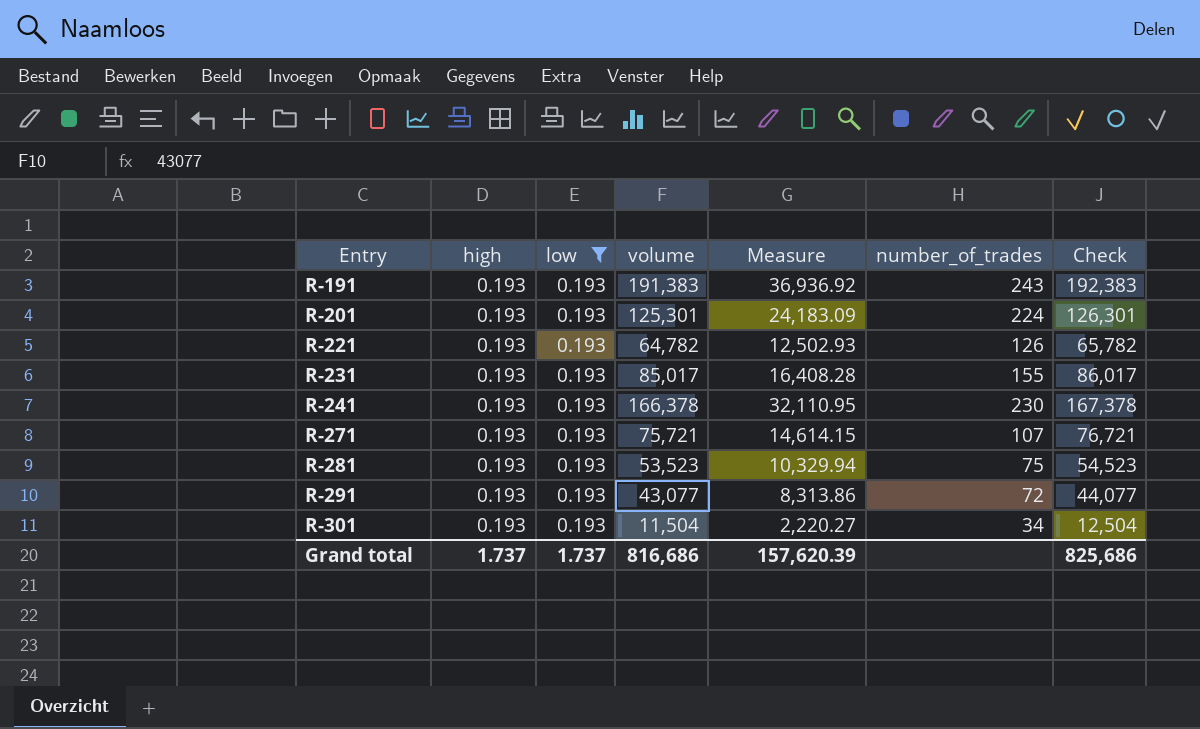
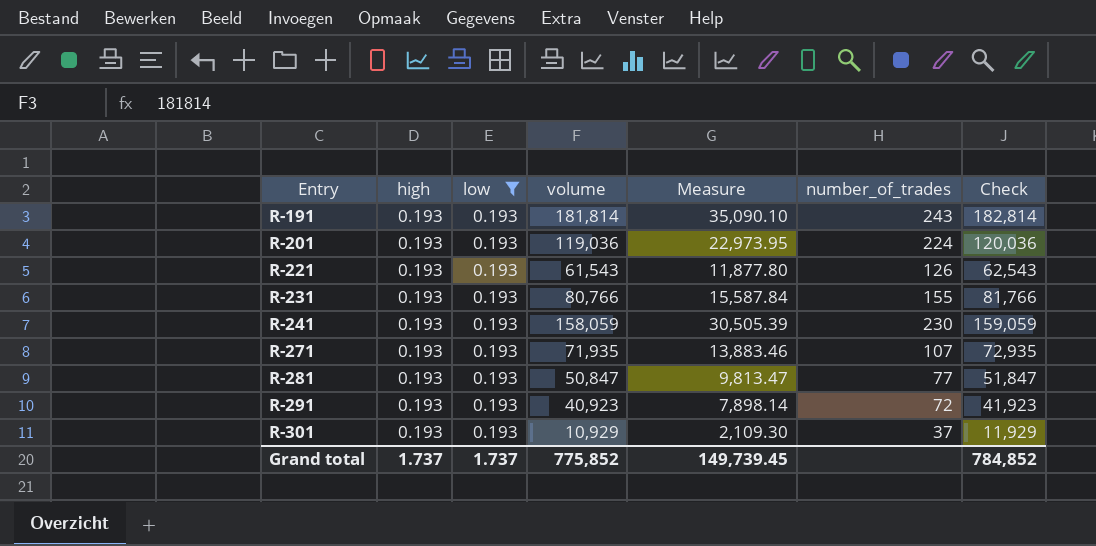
R-191 | volume: 191,383 -> 181,814
R-191 | Measure: 36,936.92 -> 35,090.10
R-191 | Check: 192,383 -> 182,814
R-201 | volume: 125,301 -> 119,036
R-201 | Measure: 24,183.09 -> 22,973.95
R-201 | Check: 126,301 -> 120,036
R-221 | volume: 64,782 -> 61,543
R-221 | Measure: 12,502.93 -> 11,877.80
R-221 | Check: 65,782 -> 62,543
R-231 | volume: 85,017 -> 80,766
R-231 | Measure: 16,408.28 -> 15,587.84
R-231 | Check: 86,017 -> 81,766
R-241 | volume: 166,378 -> 158,059
R-241 | Measure: 32,110.95 -> 30,505.39
R-241 | Check: 167,378 -> 159,059
R-271 | volume: 75,721 -> 71,935
R-271 | Measure: 14,614.15 -> 13,883.46
R-271 | Check: 76,721 -> 72,935
R-281 | volume: 53,523 -> 50,847
R-281 | Measure: 10,329.94 -> 9,813.47
R-281 | number_of_trades: 75 -> 77
R-281 | Check: 54,523 -> 51,847
R-291 | volume: 43,077 -> 40,923
R-291 | Measure: 8,313.86 -> 7,898.14
R-291 | Check: 44,077 -> 41,923
R-301 | volume: 11,504 -> 10,929
R-301 | Measure: 2,220.27 -> 2,109.30
R-301 | number_of_trades: 34 -> 37
R-301 | Check: 12,504 -> 11,929
Grand total | volume: 816,686 -> 775,852
Grand total | Measure: 157,620.39 -> 149,739.45
Grand total | Check: 825,686 -> 784,852

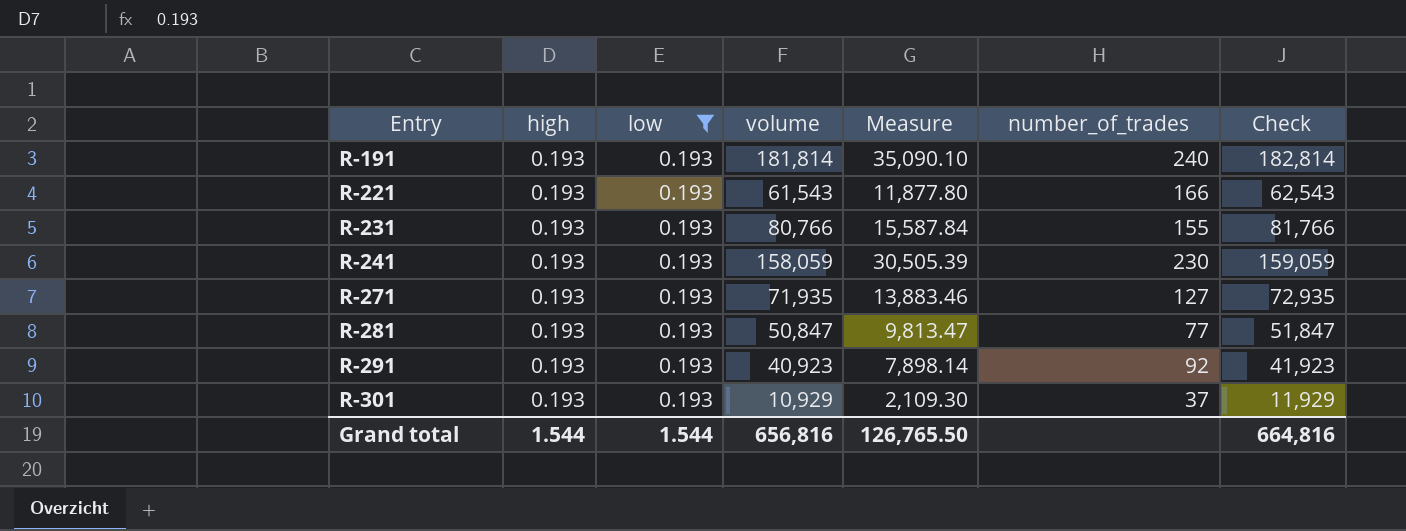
row R-201: 0.193 | 0.193 | 119,036 | 22,973.95 | 224 | 120,036 -> none
R-191 | number_of_trades: 243 -> 240
R-221 | number_of_trades: 126 -> 166
R-271 | number_of_trades: 107 -> 127
R-291 | number_of_trades: 72 -> 92
Grand total | high: 1.737 -> 1.544
Grand total | low: 1.737 -> 1.544
Grand total | volume: 775,852 -> 656,816
Grand total | Measure: 149,739.45 -> 126,765.50
Grand total | Check: 784,852 -> 664,816

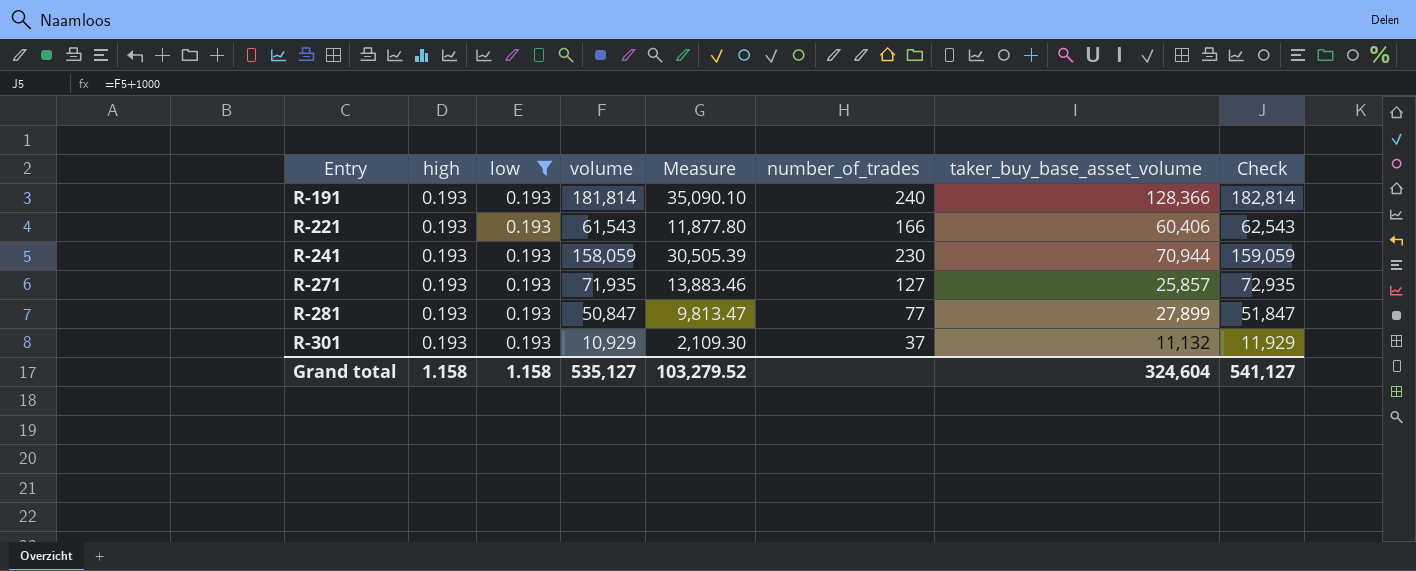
column taker_buy_base_asset_volume | position: none -> 7
row R-231: 0.193 | 0.193 | 80,766 | 15,587.84 | 155 | 81,766 -> none
row R-291: 0.193 | 0.193 | 40,923 | 7,898.14 | 92 | 41,923 -> none
Grand total | high: 1.544 -> 1.158
Grand total | low: 1.544 -> 1.158
Grand total | volume: 656,816 -> 535,127
Grand total | Measure: 126,765.50 -> 103,279.52
Grand total | Check: 664,816 -> 541,127

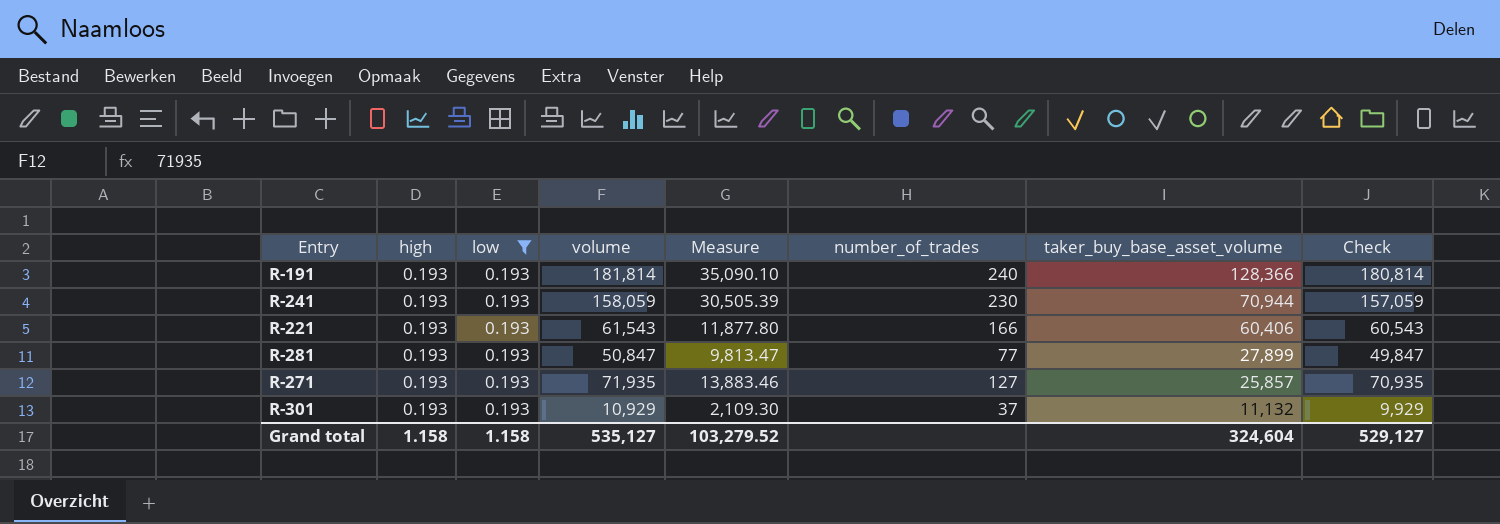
row order: Entry ascending -> taker_buy_base_asset_volume descending
column Check | formula: [volume] + 1000 -> [volume] - 1000
Grand total | Check: 541,127 -> 529,127

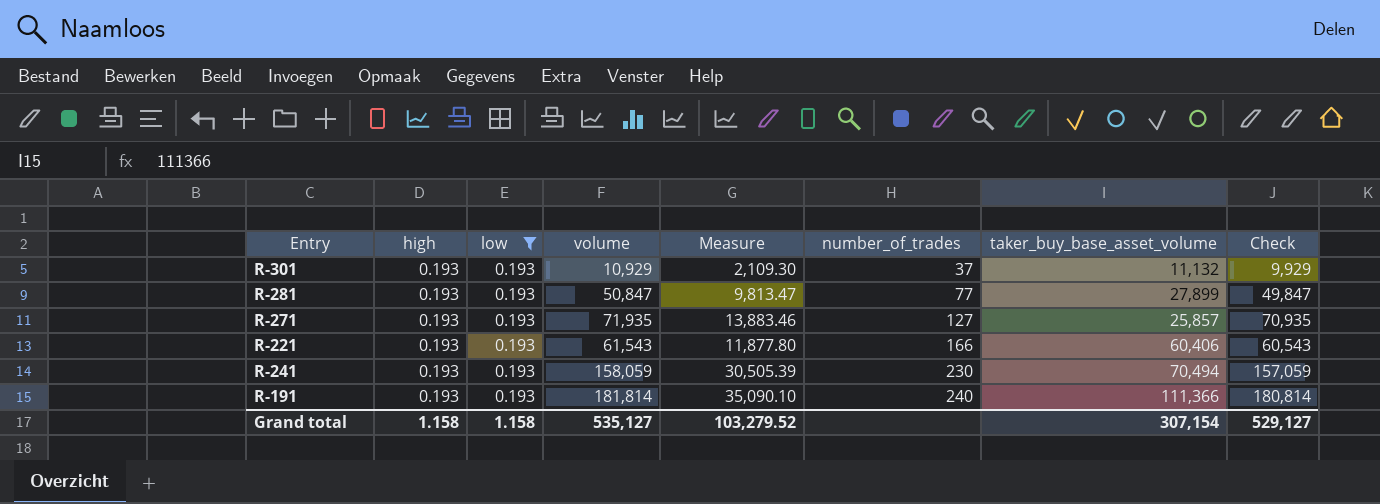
row order: taker_buy_base_asset_volume descending -> number_of_trades ascending
R-241 | taker_buy_base_asset_volume: 70,944 -> 70,494
R-191 | taker_buy_base_asset_volume: 128,366 -> 111,366
Grand total | taker_buy_base_asset_volume: 324,604 -> 307,154

